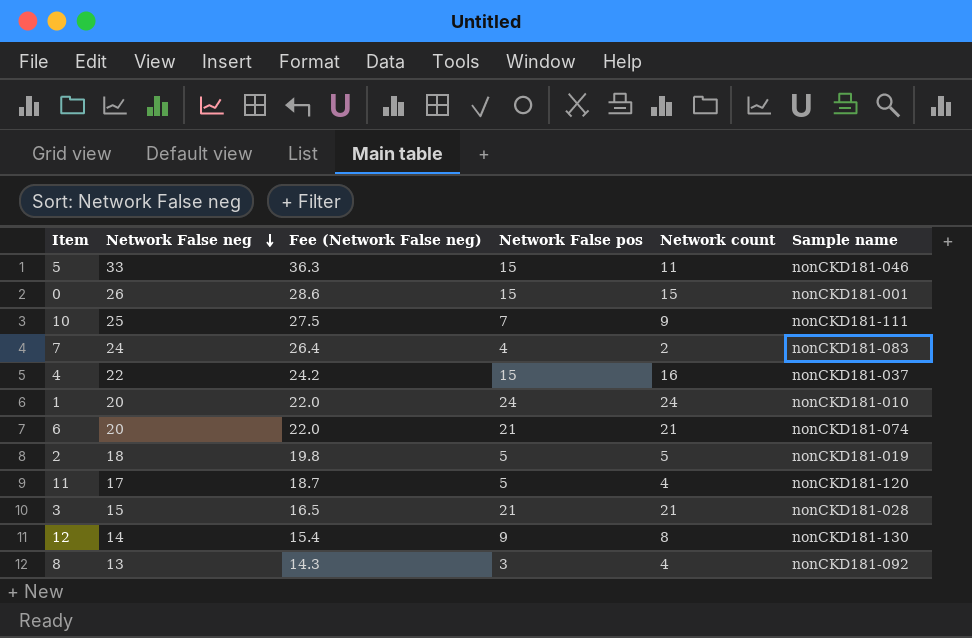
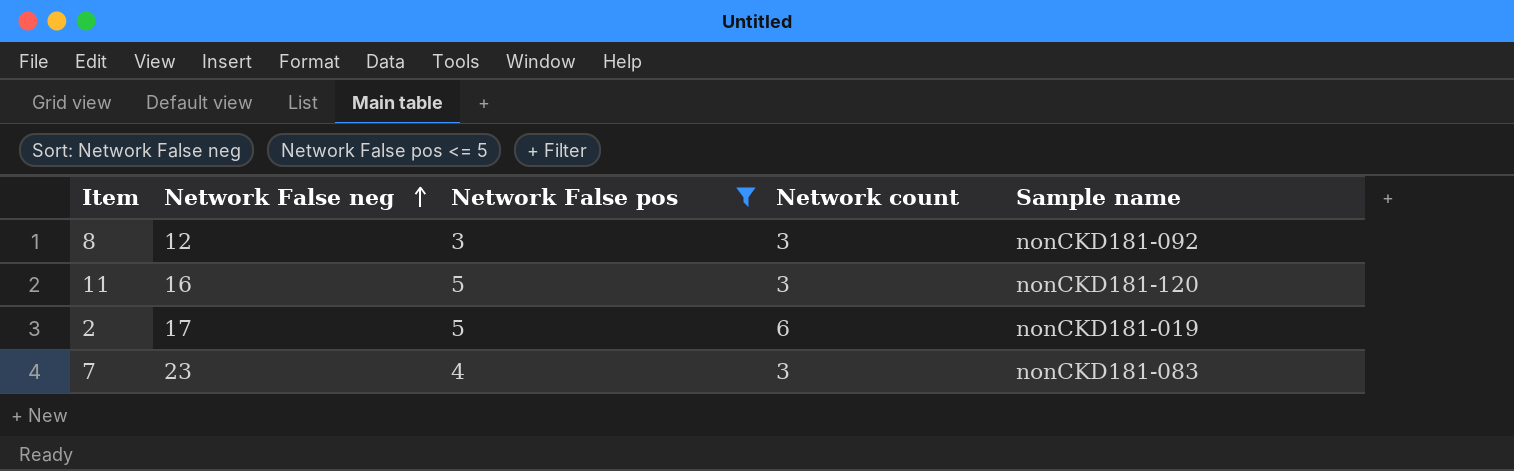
filter: none -> Network False pos <= 5
row order: Network False neg descending -> Network False neg ascending
column Fee (Network False neg) | formula: [Network False neg] * 1.1 -> none
8 | Network False neg: 13 -> 12
8 | Network count: 4 -> 3
11 | Network False neg: 17 -> 16
11 | Network count: 4 -> 3
2 | Network False neg: 18 -> 17
2 | Network count: 5 -> 6
7 | Network False neg: 24 -> 23
7 | Network count: 2 -> 3

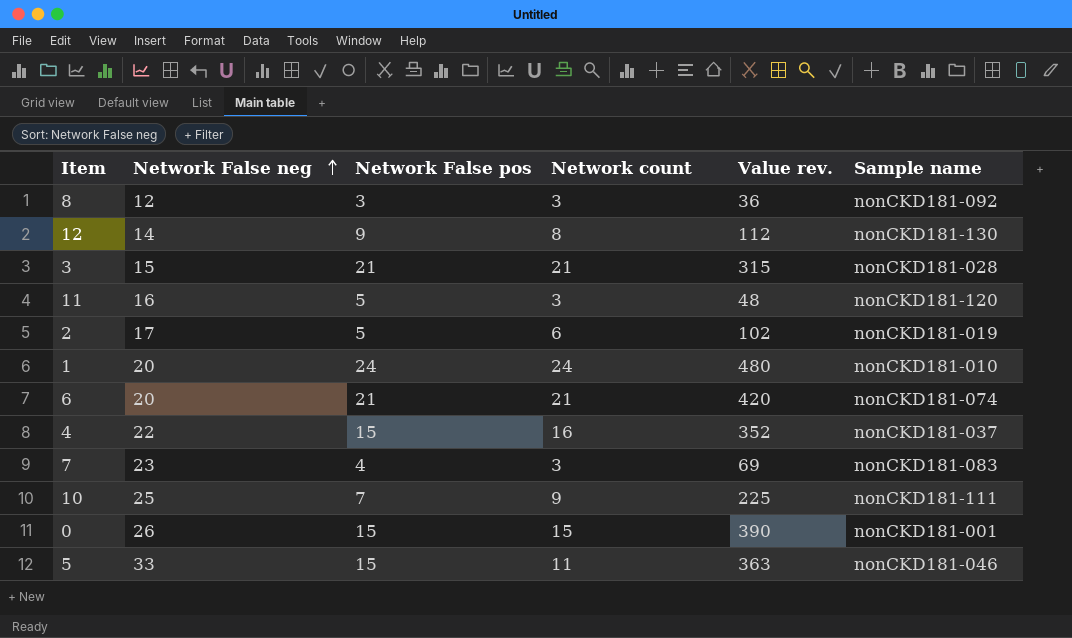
filter: Network False pos <= 5 -> none
column Value rev. | formula: none -> [Network False neg] * [Network count]

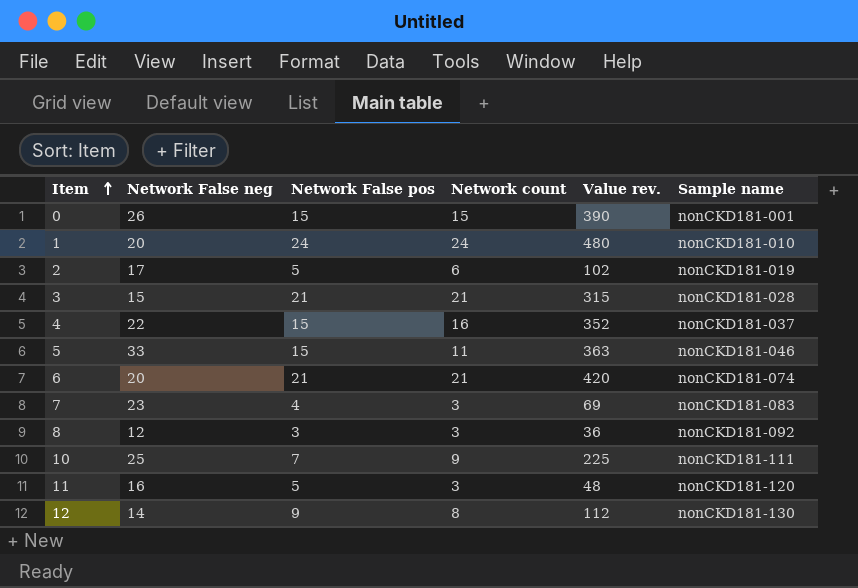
row order: Network False neg ascending -> Item ascending

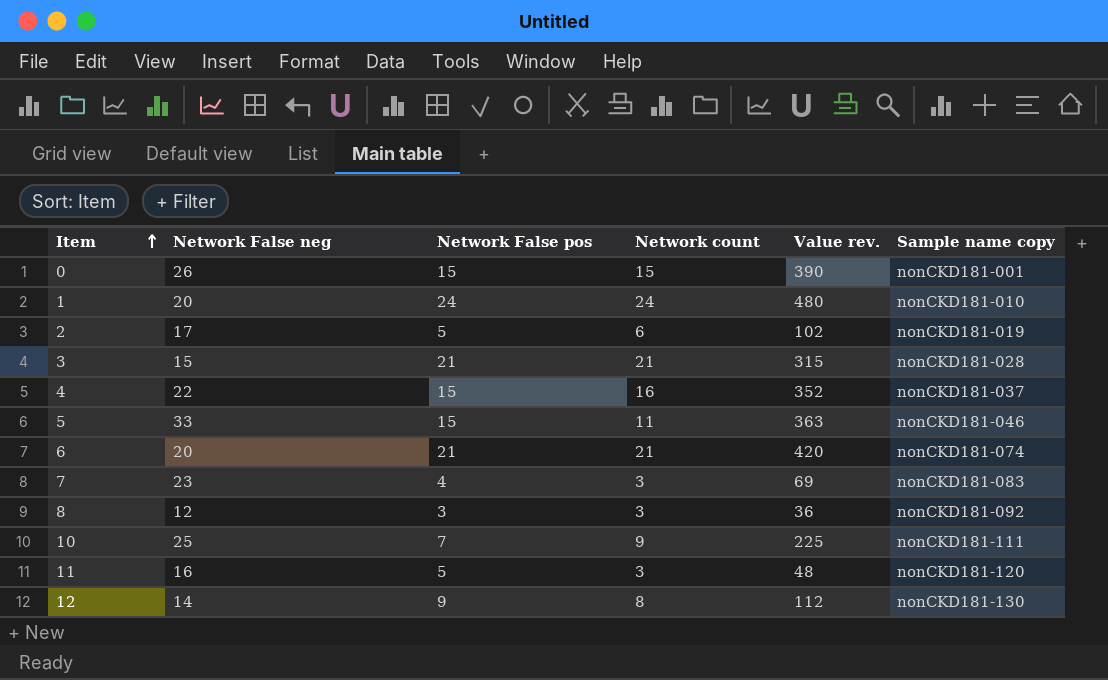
column name: Sample name -> Sample name copy

